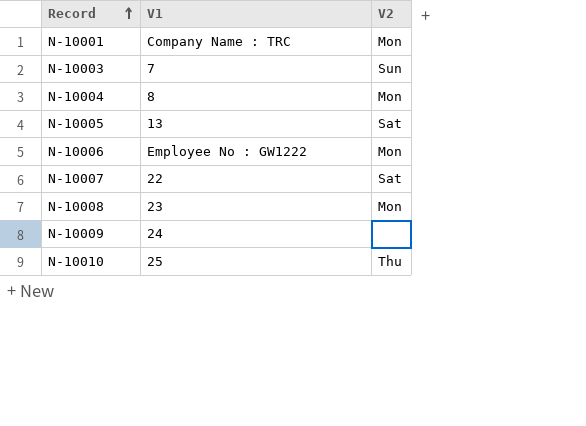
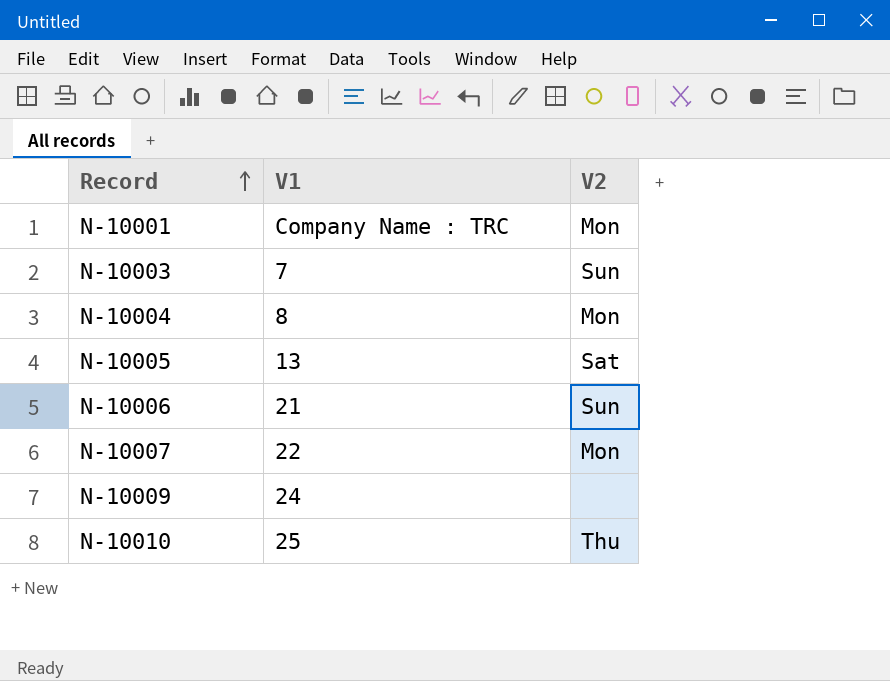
row N-10008: 23 | Mon -> none
N-10006 | V1: Employee No : GW1222 -> 21
N-10006 | V2: Mon -> Sun
N-10007 | V2: Sat -> Mon

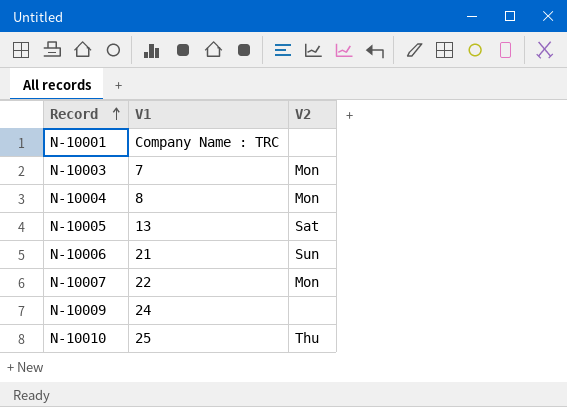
N-10001 | V2: Mon -> none
N-10003 | V2: Sun -> Mon

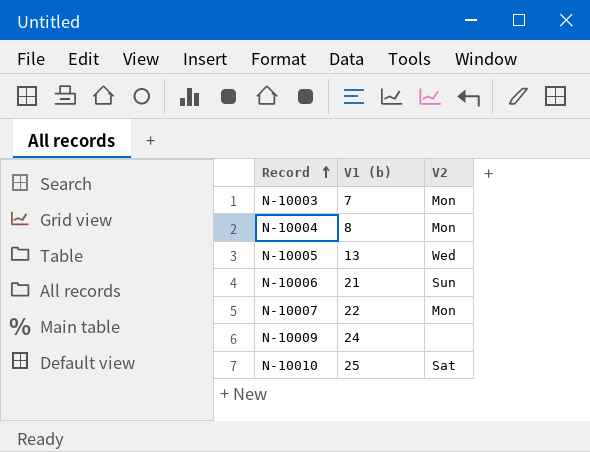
column name: V1 -> V1 (b)
row N-10001: Company Name : TRC | none -> none
N-10005 | V2: Sat -> Wed
N-10010 | V2: Thu -> Sat

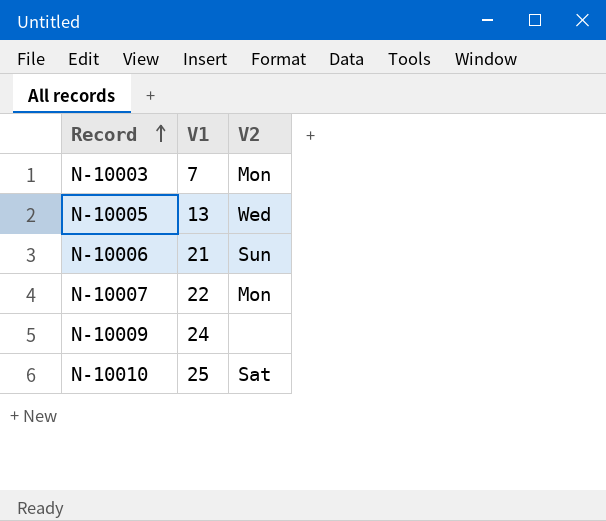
column name: V1 (b) -> V1
row N-10004: 8 | Mon -> none

